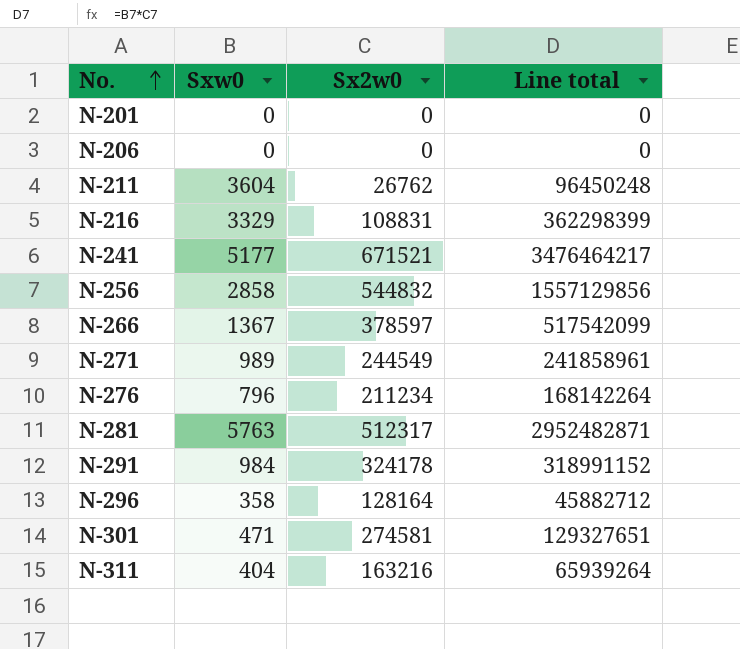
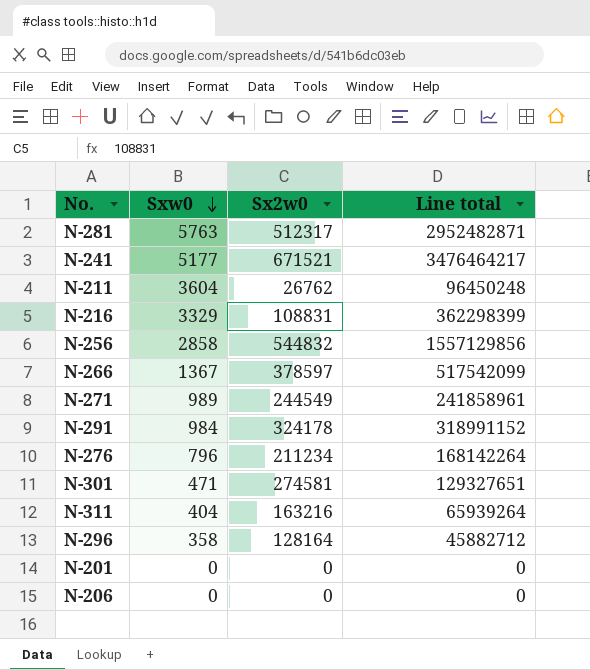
row order: No. ascending -> Sxw0 descending

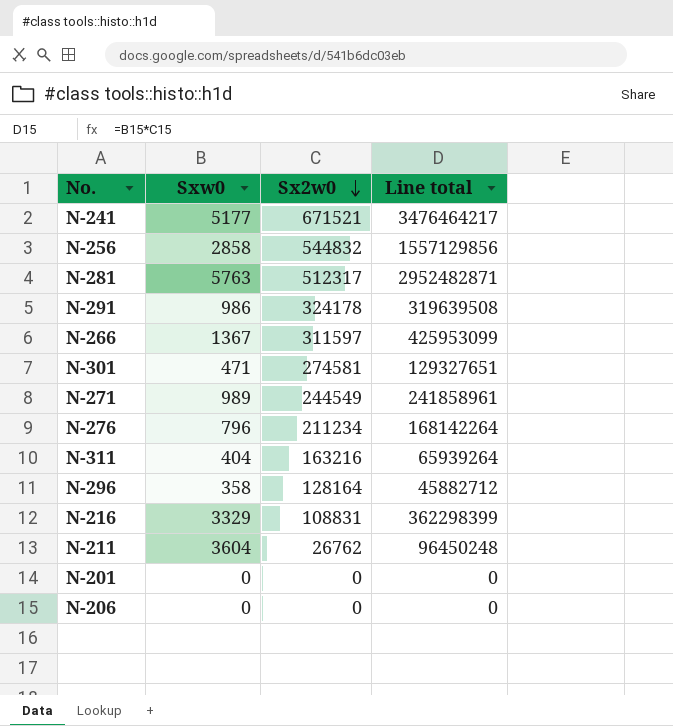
row order: Sxw0 descending -> Sx2w0 descending
N-291 | Sxw0: 984 -> 986
N-291 | Line total: 318991152 -> 319639508
N-266 | Sx2w0: 378597 -> 311597
N-266 | Line total: 517542099 -> 425953099

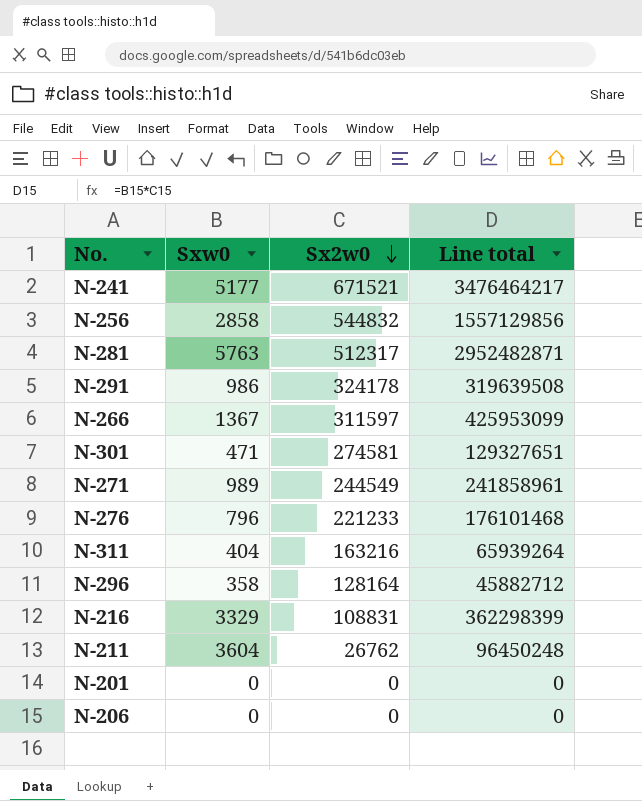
N-276 | Sx2w0: 211234 -> 221233
N-276 | Line total: 168142264 -> 176101468

